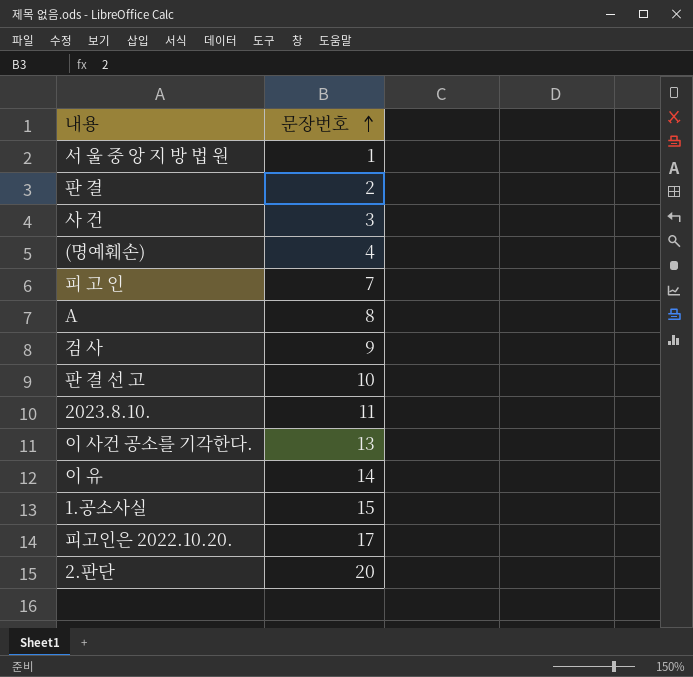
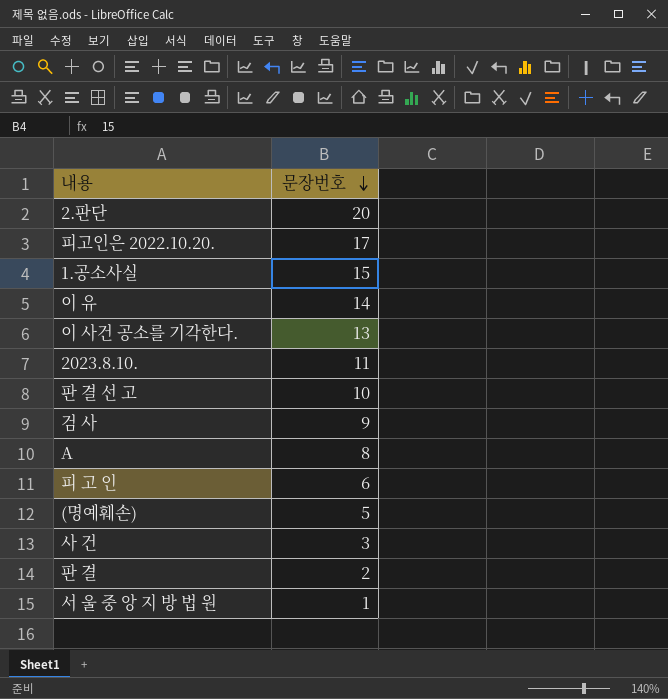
row order: 문장번호 ascending -> 문장번호 descending
피 고 인 | 문장번호: 7 -> 6
(명예훼손) | 문장번호: 4 -> 5

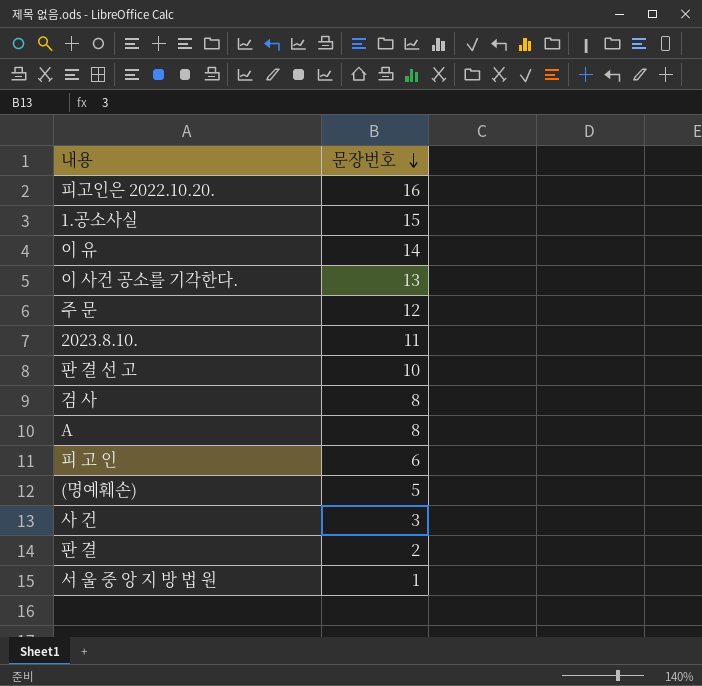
row 2.판단: 20 -> none
피고인은 2022.10.20. | 문장번호: 17 -> 16
row 주 문: none -> 12
검 사 | 문장번호: 9 -> 8

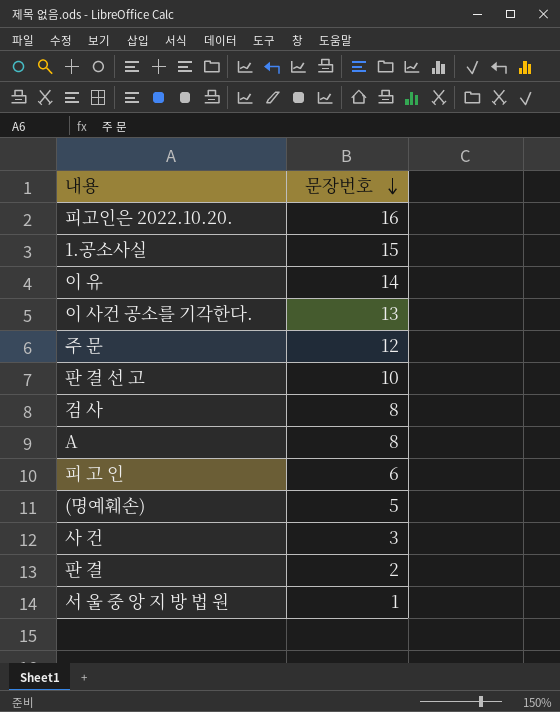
row 2023.8.10.: 11 -> none

